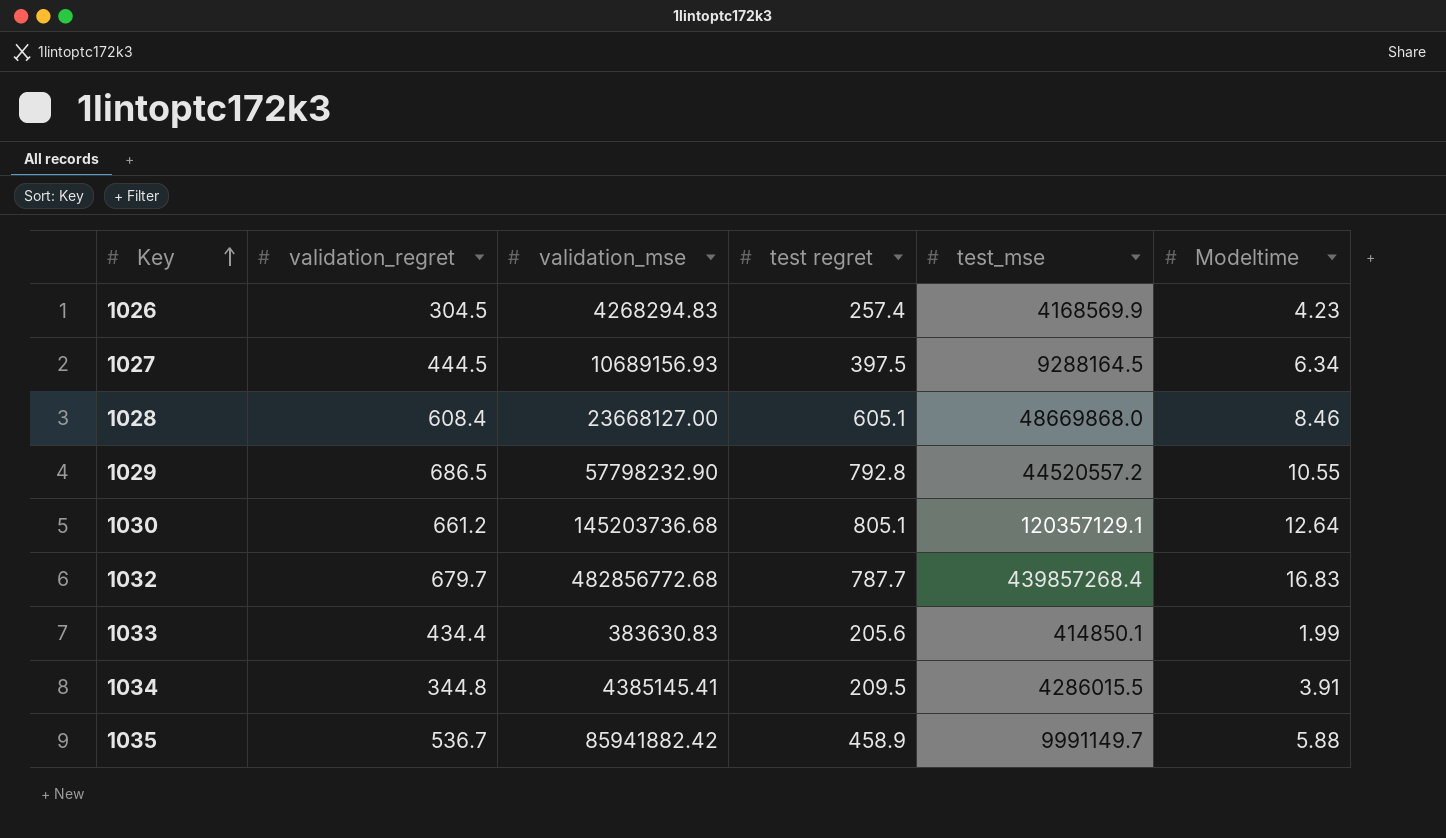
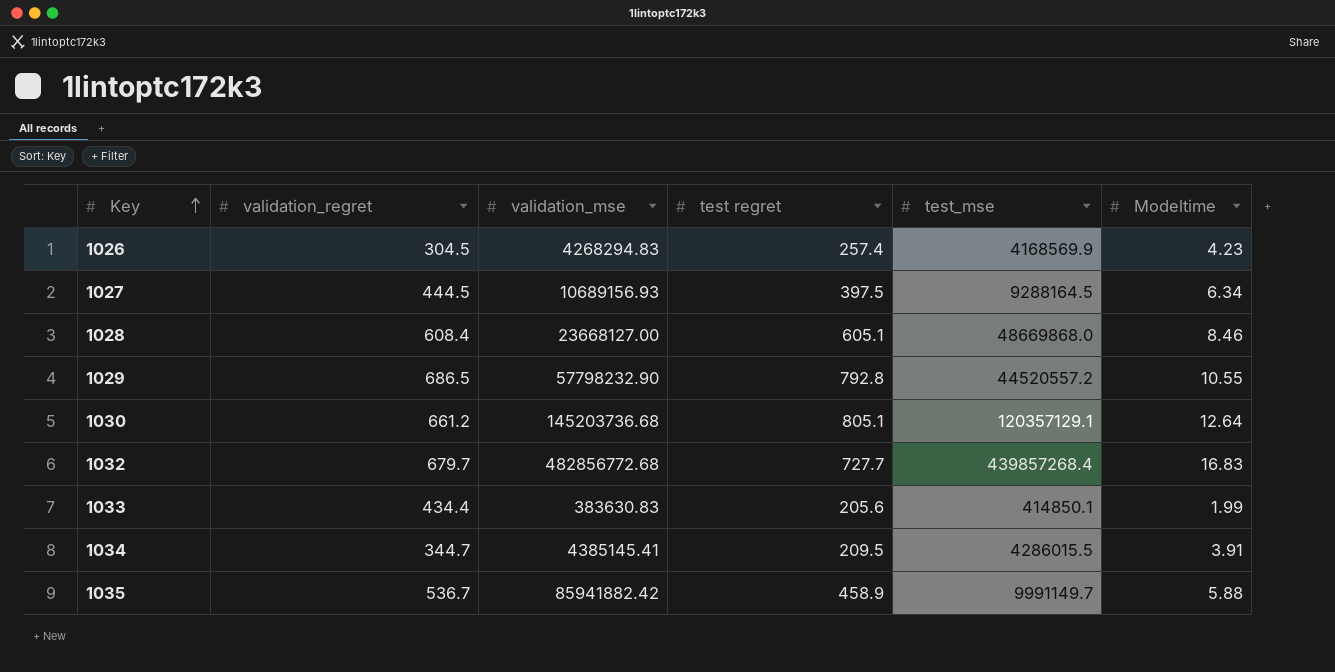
1032 | test regret: 787.7 -> 727.7
1034 | validation_regret: 344.8 -> 344.7

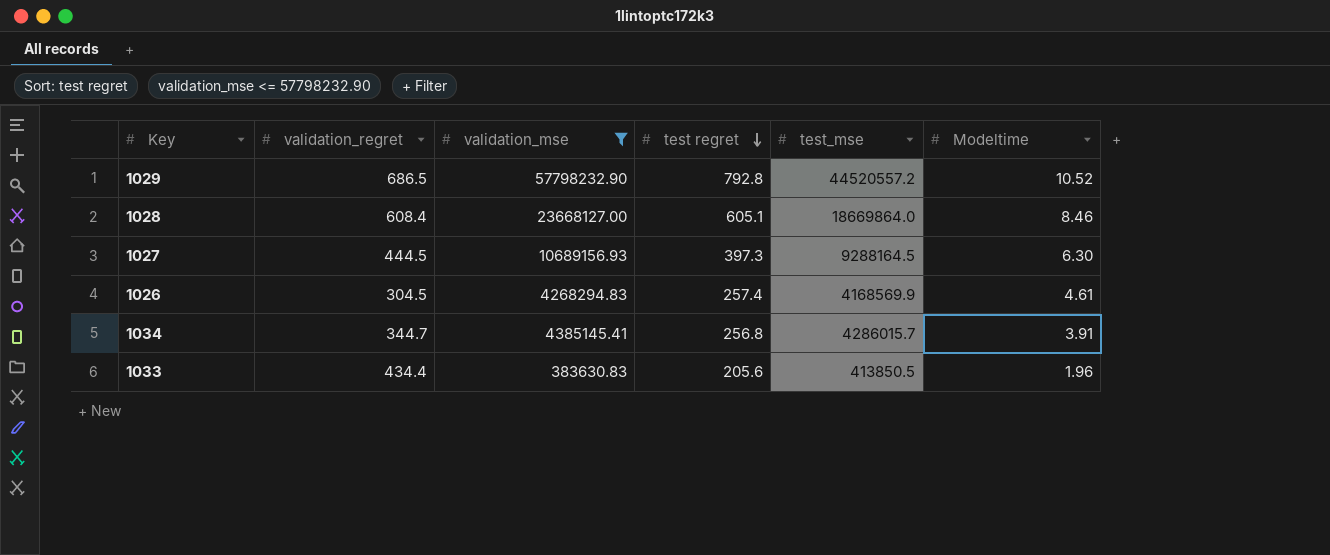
filter: none -> validation_mse <= 57798232.90
row order: Key ascending -> test regret descending
1029 | Modeltime: 10.55 -> 10.52
1028 | test_mse: 48669868.0 -> 18669864.0
1027 | test regret: 397.5 -> 397.3
1027 | Modeltime: 6.34 -> 6.30
1026 | Modeltime: 4.23 -> 4.61
1034 | test regret: 209.5 -> 256.8
1034 | test_mse: 4286015.5 -> 4286015.7
1033 | test_mse: 414850.1 -> 413850.5
1033 | Modeltime: 1.99 -> 1.96

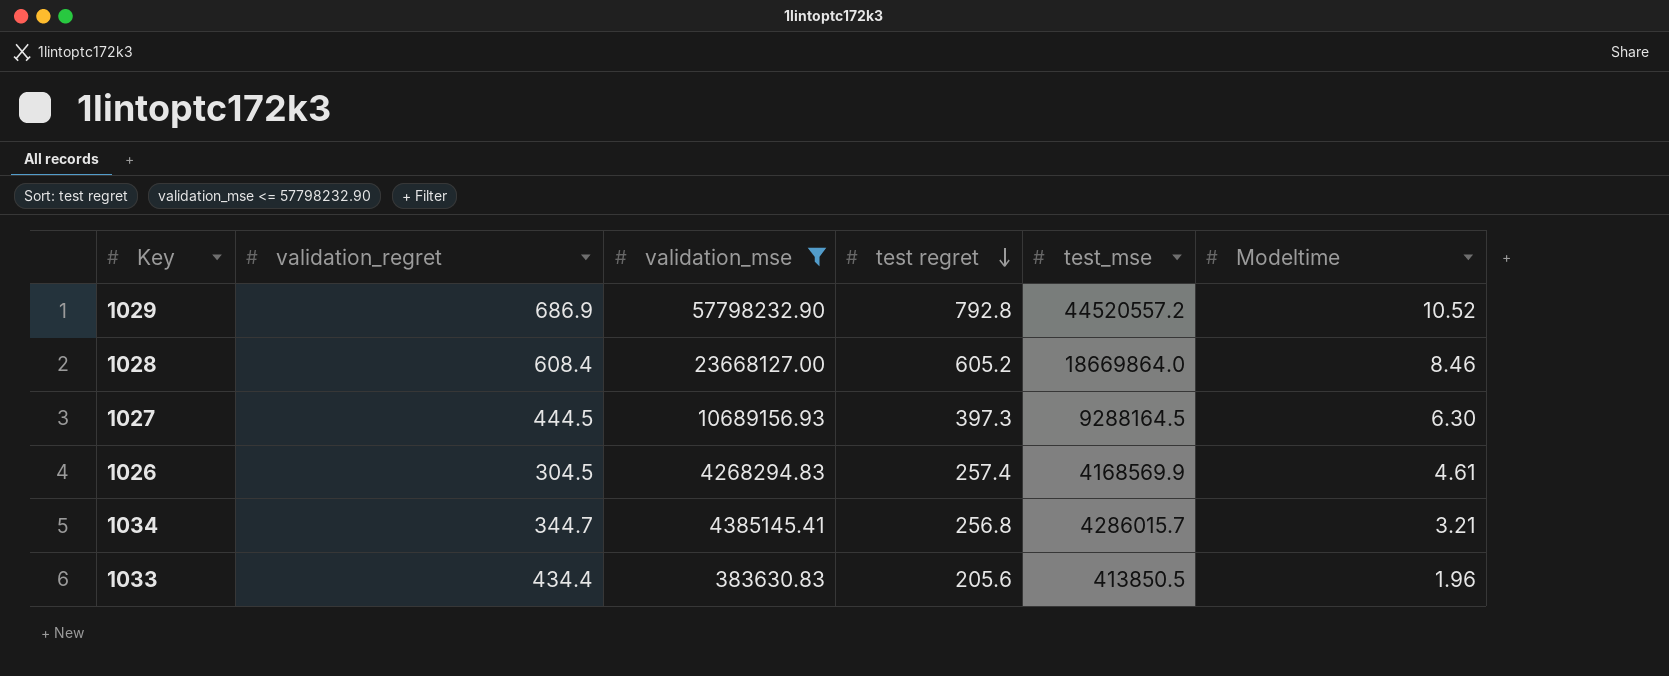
1029 | validation_regret: 686.5 -> 686.9
1028 | test regret: 605.1 -> 605.2
1034 | Modeltime: 3.91 -> 3.21

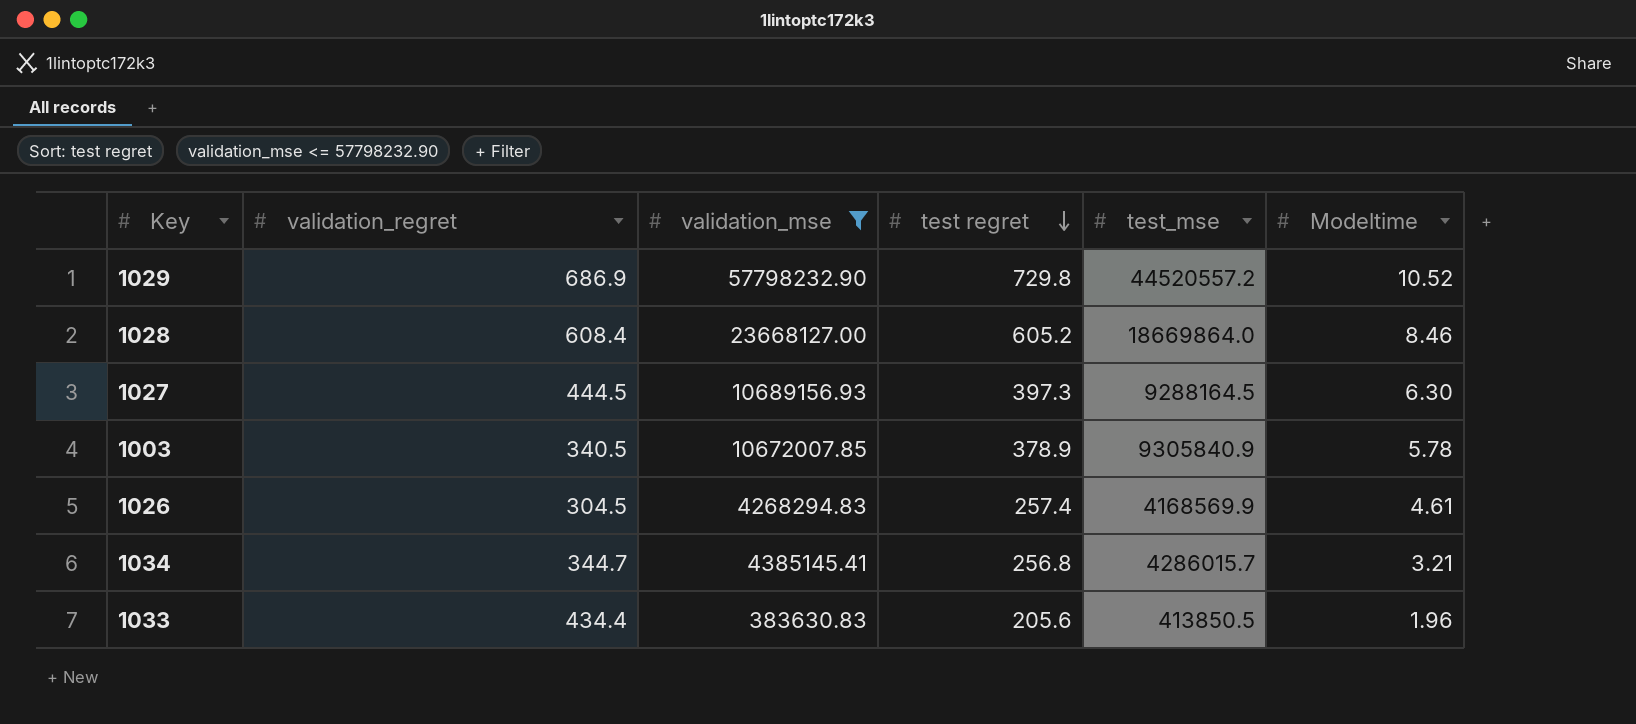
1029 | test regret: 792.8 -> 729.8
row 1003: none -> 340.5 | 10672007.85 | 378.9 | 9305840.9 | 5.78

